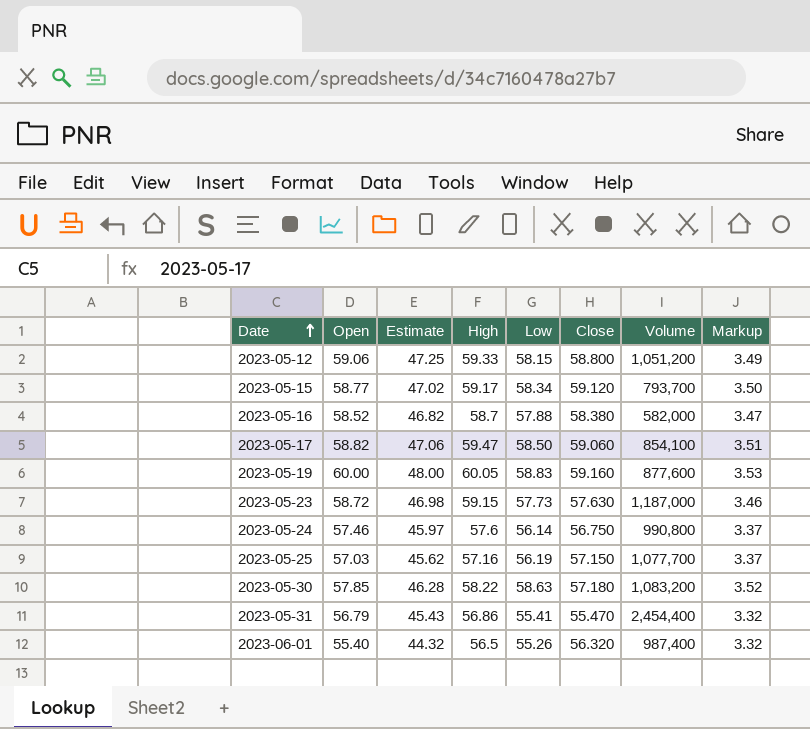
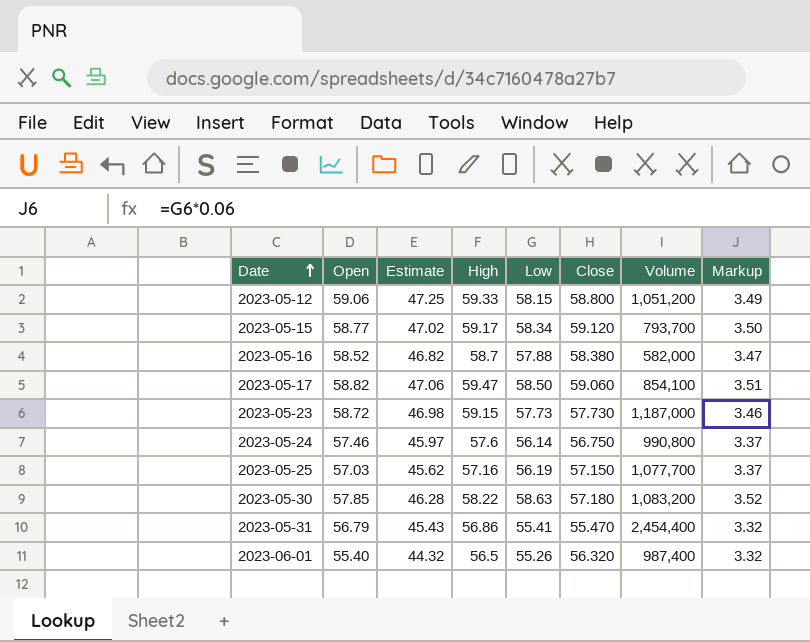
row 2023-05-19: 60.00 | 48.00 | 60.05 | 58.83 | 59.160 | 877,600 | 3.53 -> none
2023-05-23 | Close: 57.630 -> 57.730

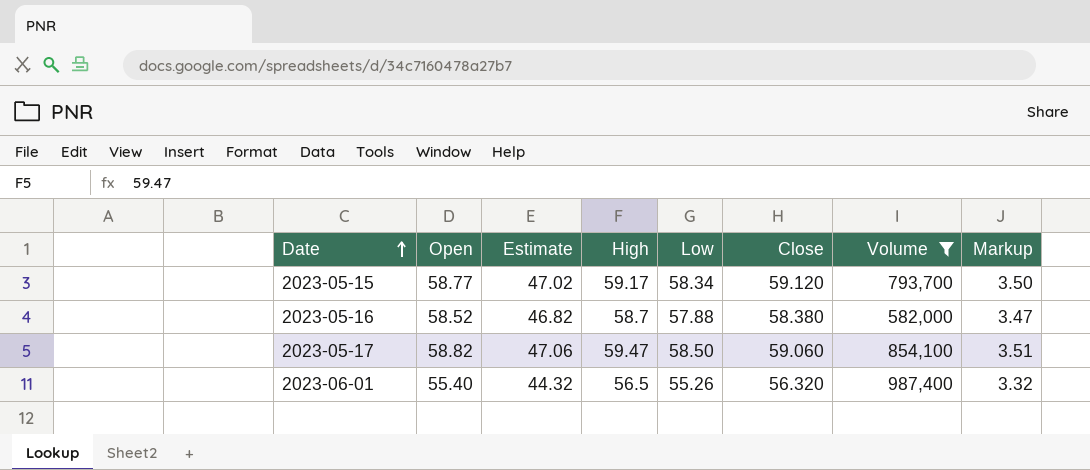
filter: none -> Volume <= 987,400

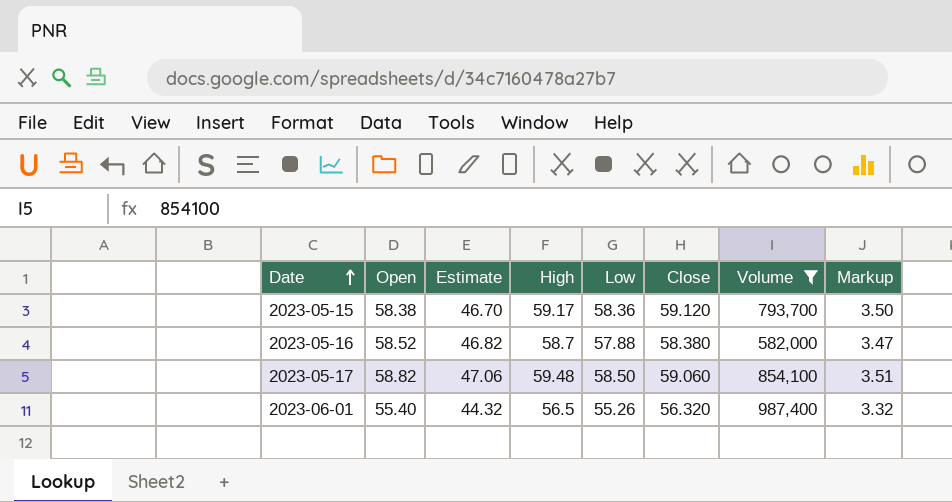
2023-05-15 | Open: 58.77 -> 58.38
2023-05-15 | Estimate: 47.02 -> 46.70
2023-05-15 | Low: 58.34 -> 58.36
2023-05-17 | High: 59.47 -> 59.48

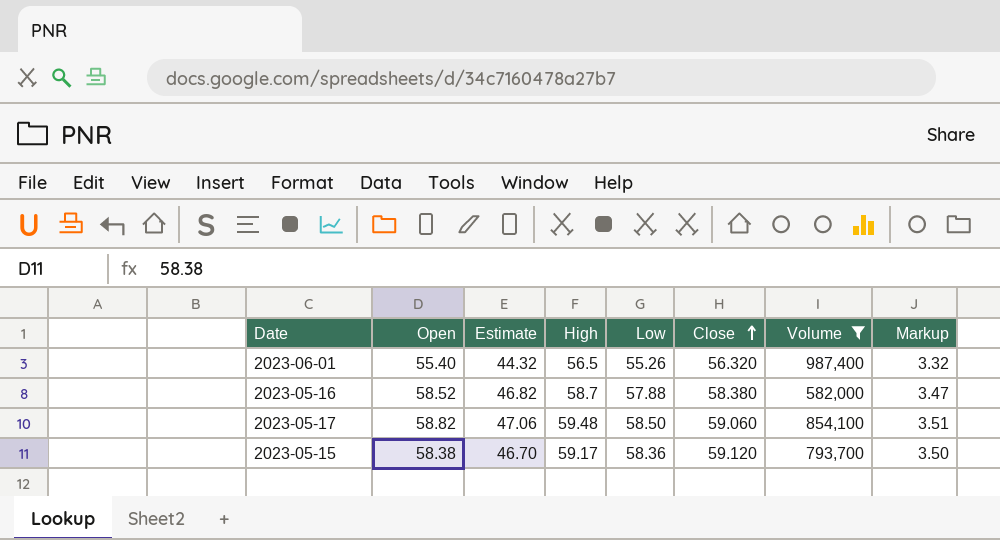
row order: Date ascending -> Close ascending

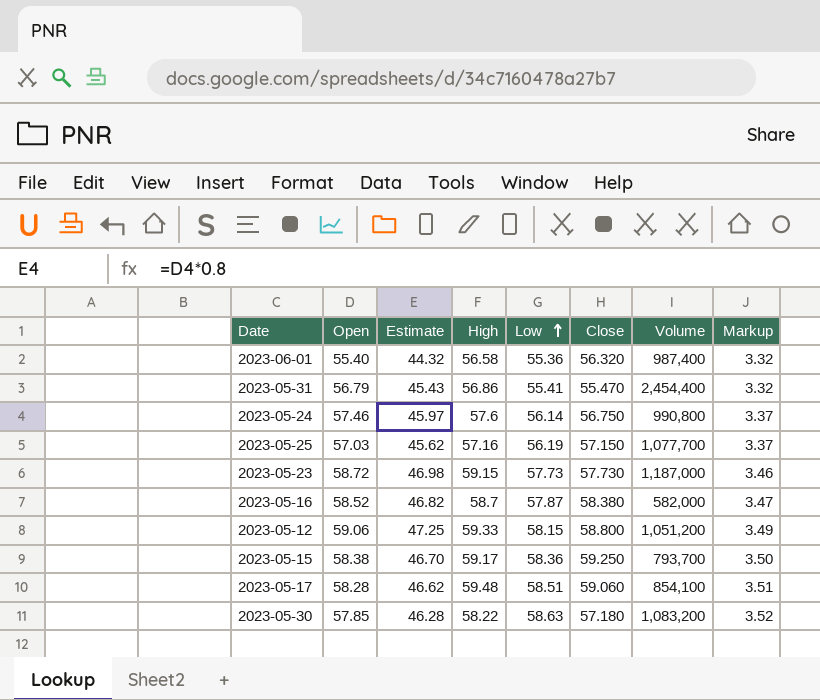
filter: Volume <= 987,400 -> none
row order: Close ascending -> Low ascending
2023-06-01 | High: 56.5 -> 56.58
2023-06-01 | Low: 55.26 -> 55.36
2023-05-16 | Low: 57.88 -> 57.87
2023-05-15 | Close: 59.120 -> 59.250
2023-05-17 | Open: 58.82 -> 58.28
2023-05-17 | Estimate: 47.06 -> 46.62
2023-05-17 | Low: 58.50 -> 58.51

